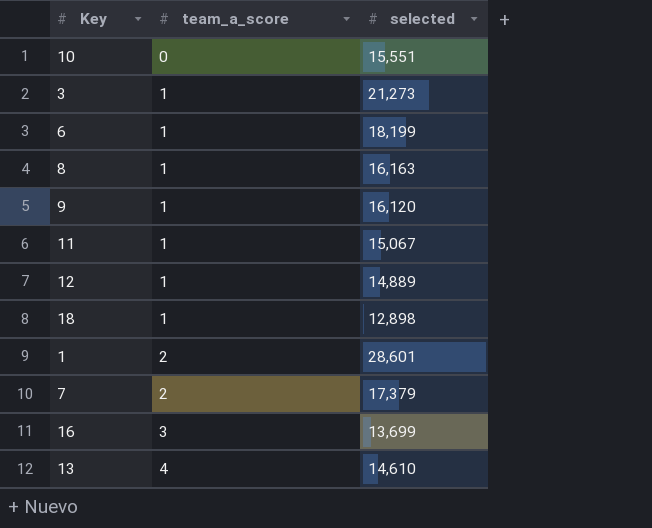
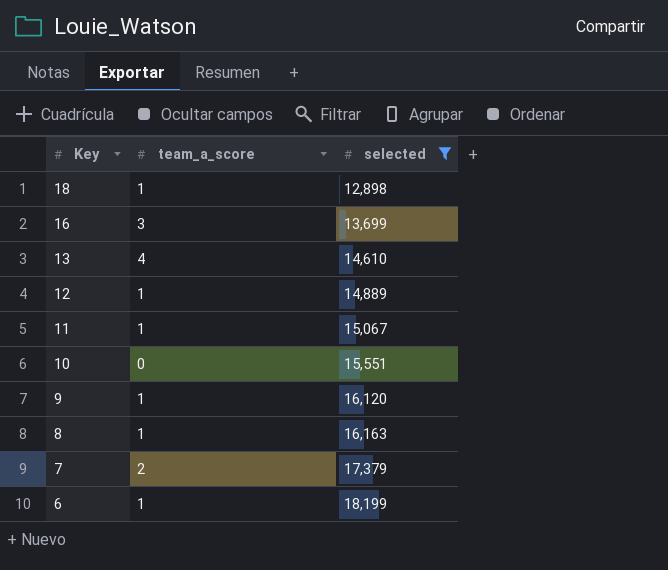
filter: none -> selected <= 18,199
row order: team_a_score ascending -> Key descending

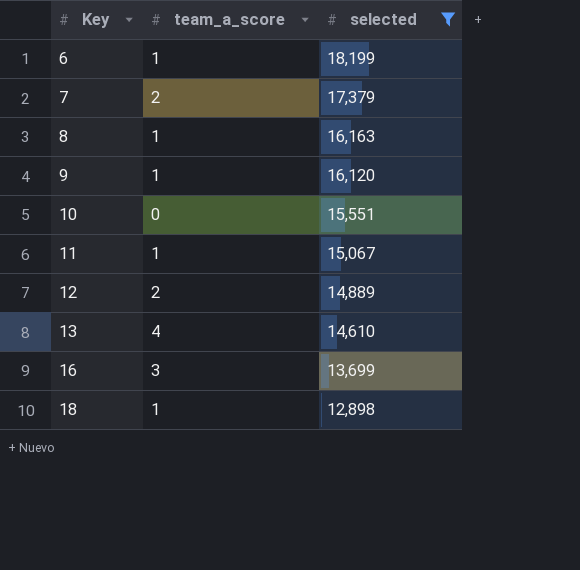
row order: Key descending -> Key ascending
12 | team_a_score: 1 -> 2

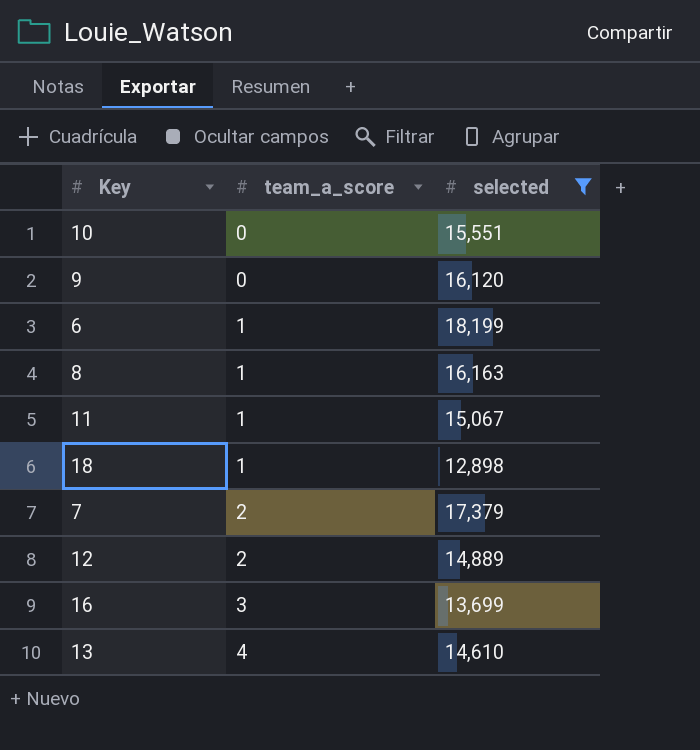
row order: Key ascending -> team_a_score ascending
9 | team_a_score: 1 -> 0

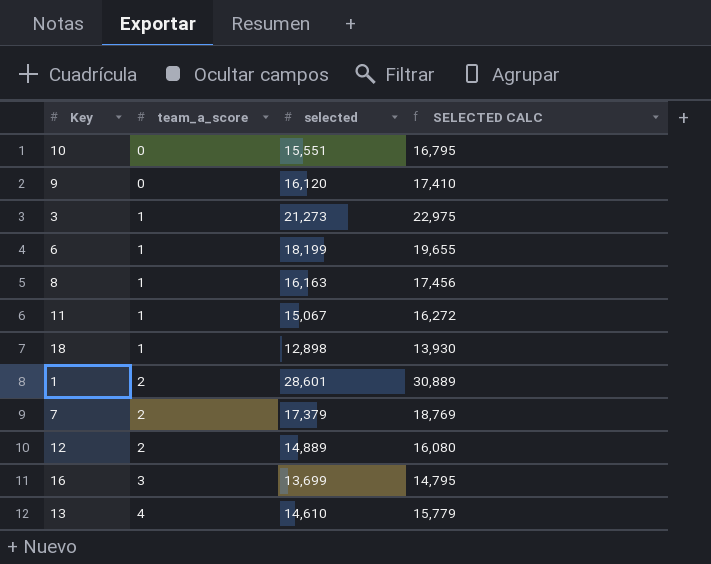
filter: selected <= 18,199 -> none
column SELECTED CALC | formula: none -> [selected] * 1.08

